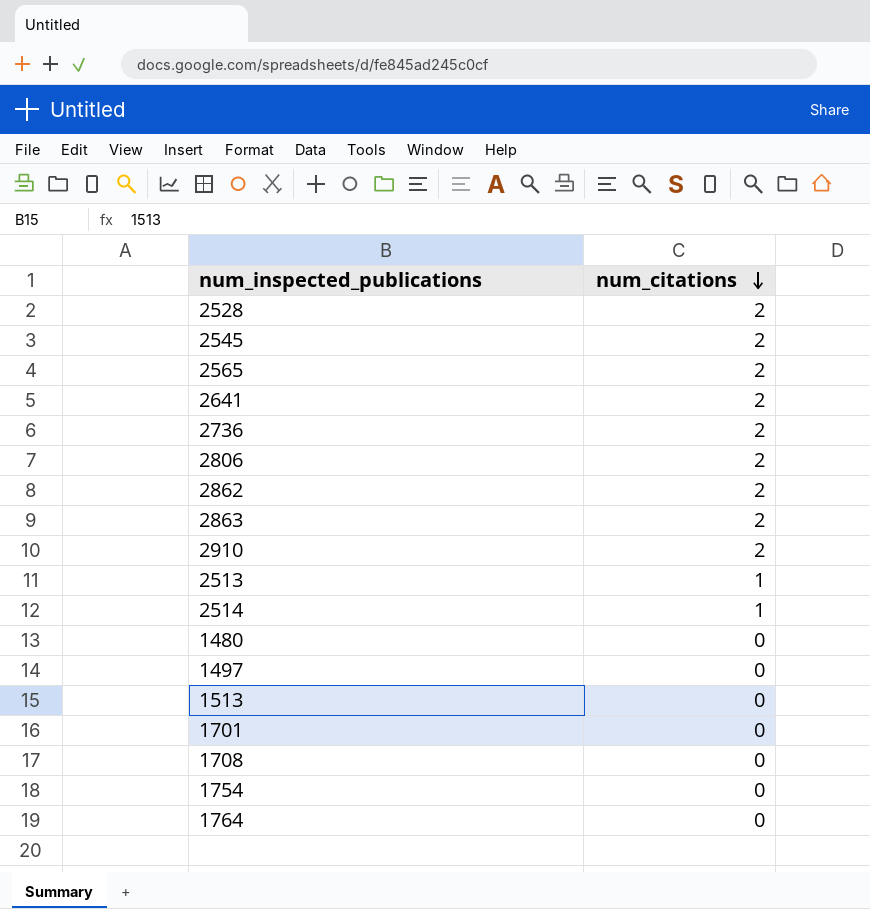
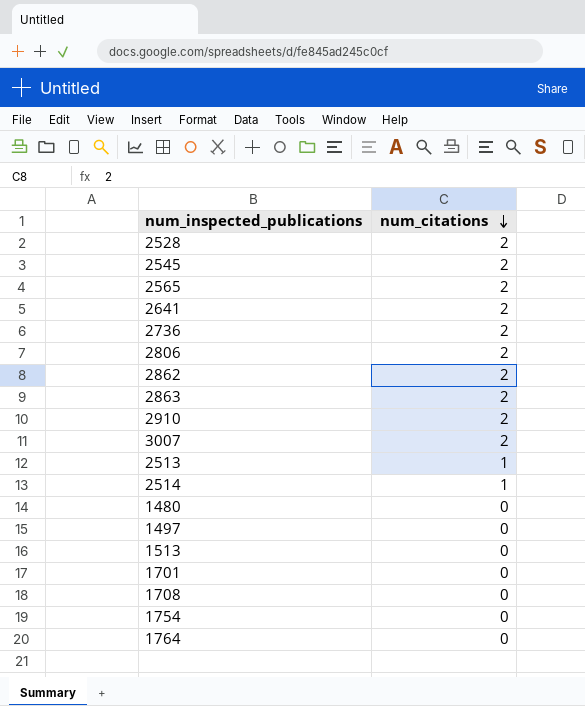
row 3007: none -> 2

